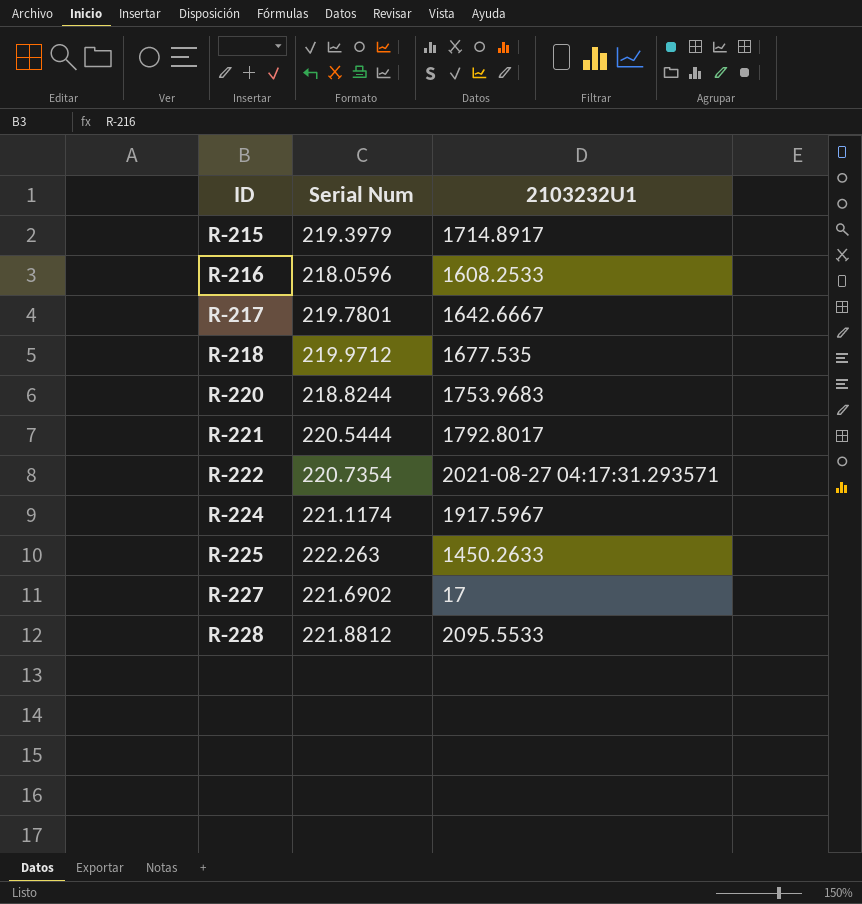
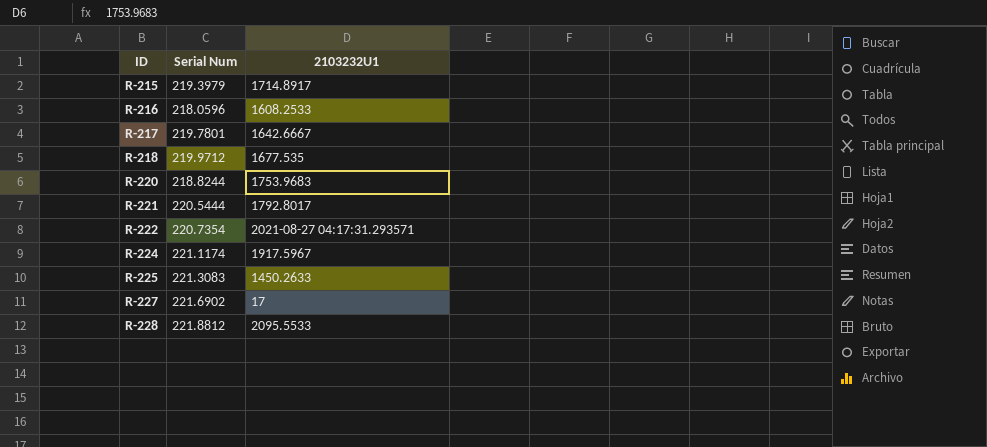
R-225 | Serial Num: 222.263 -> 221.3083

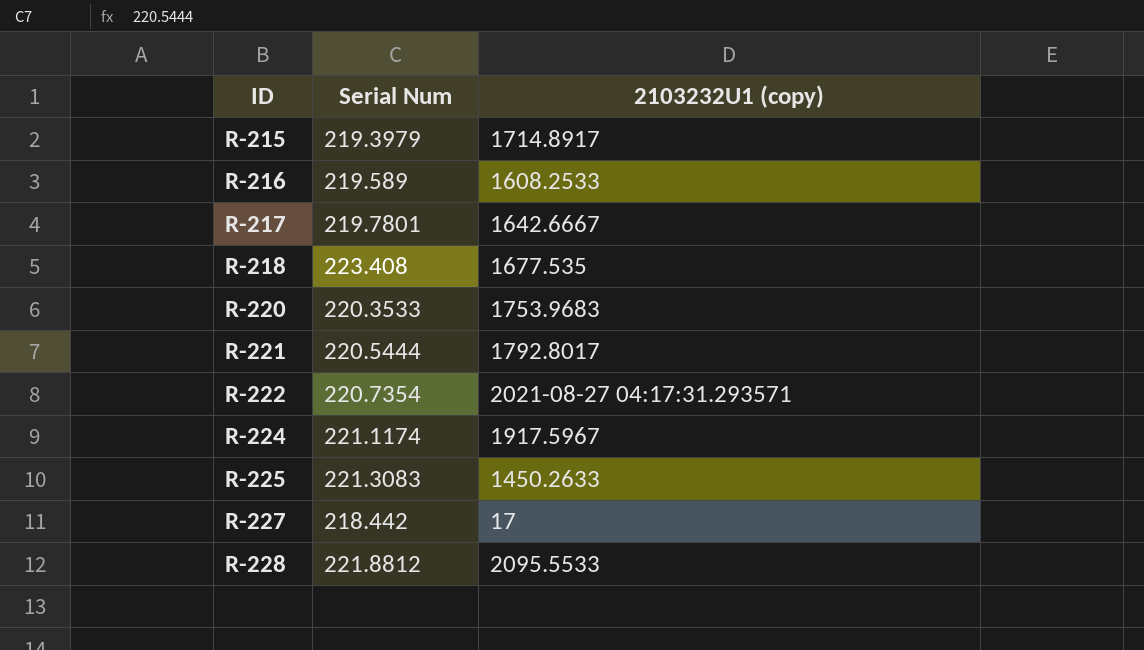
column name: 2103232U1 -> 2103232U1 (copy)
R-216 | Serial Num: 218.0596 -> 219.589
R-218 | Serial Num: 219.9712 -> 223.408
R-220 | Serial Num: 218.8244 -> 220.3533
R-227 | Serial Num: 221.6902 -> 218.442

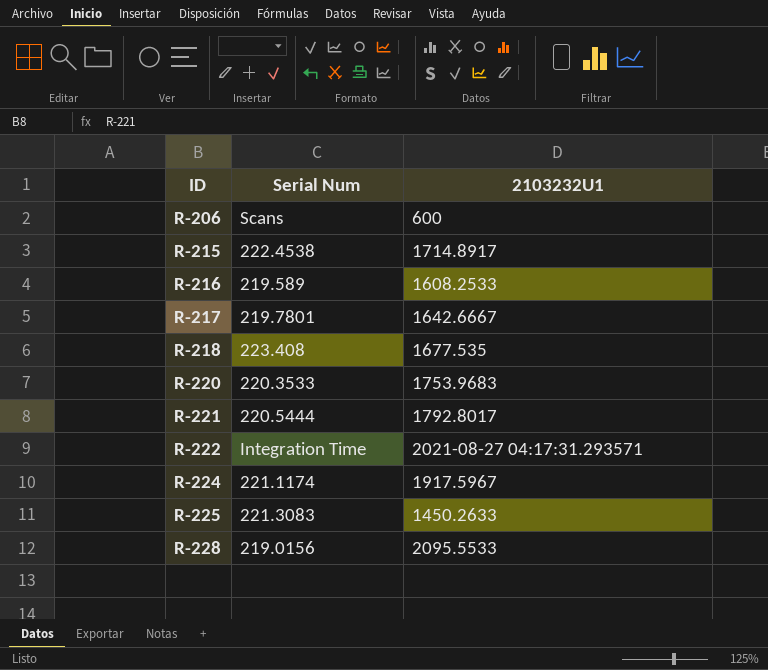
column name: 2103232U1 (copy) -> 2103232U1
row R-227: 218.442 | 17 -> none
row R-206: none -> Scans | 600
R-215 | Serial Num: 219.3979 -> 222.4538
R-222 | Serial Num: 220.7354 -> Integration Time
R-228 | Serial Num: 221.8812 -> 219.0156

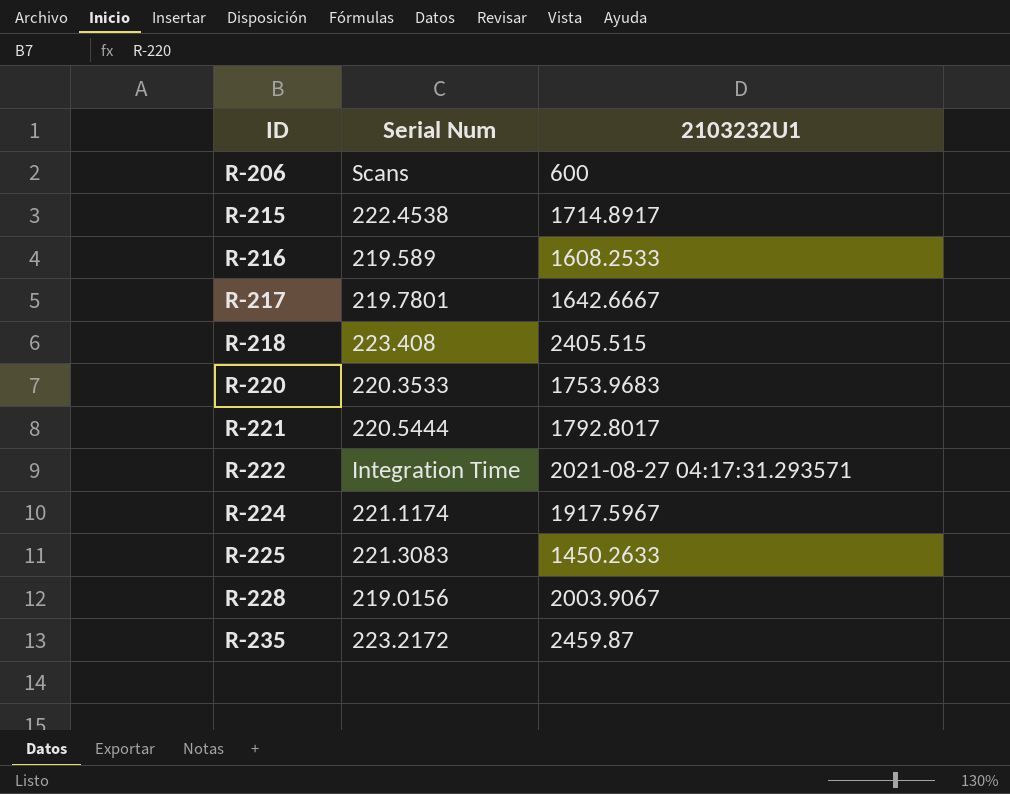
R-218 | 2103232U1: 1677.535 -> 2405.515
R-228 | 2103232U1: 2095.5533 -> 2003.9067
row R-235: none -> 223.2172 | 2459.87

